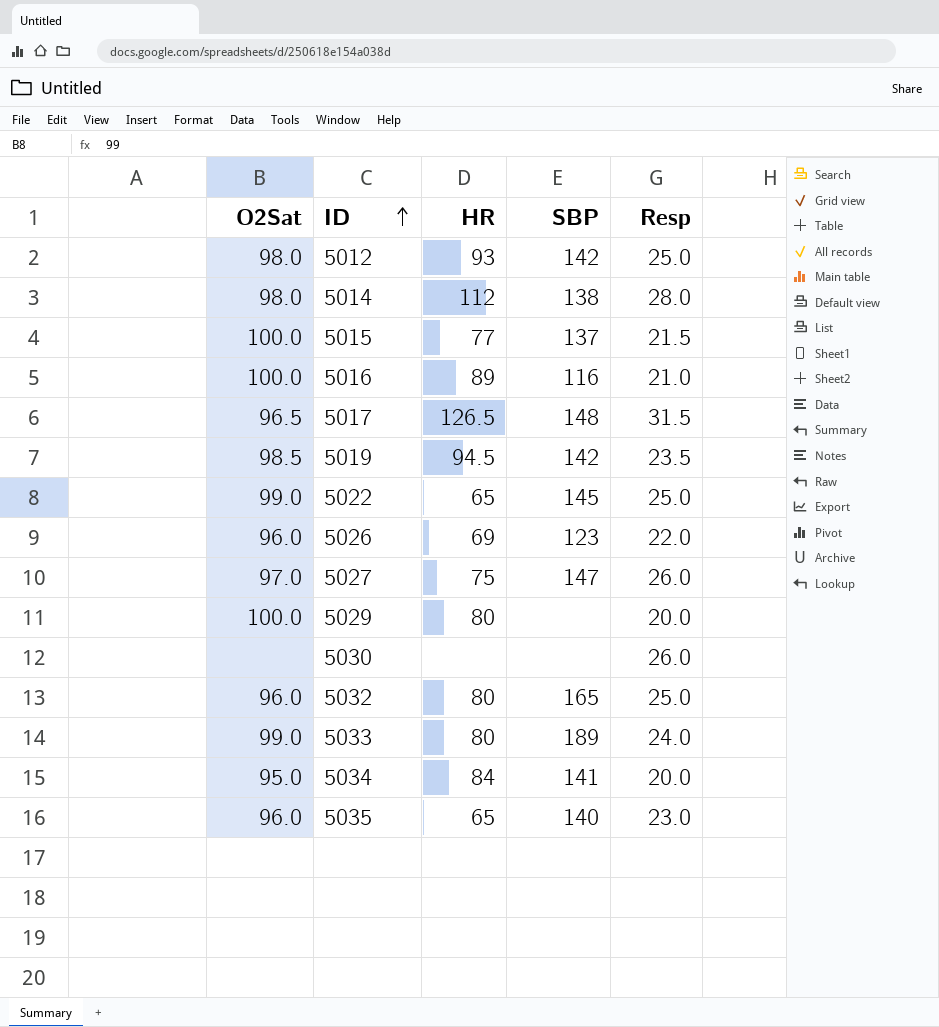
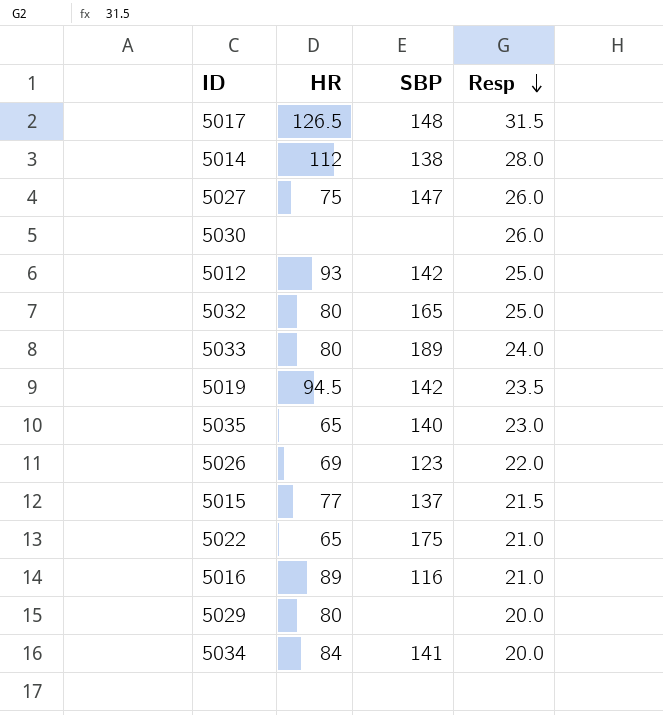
row order: ID ascending -> Resp descending
column O2Sat | position: 1 -> none
5022 | SBP: 145 -> 175
5022 | Resp: 25.0 -> 21.0

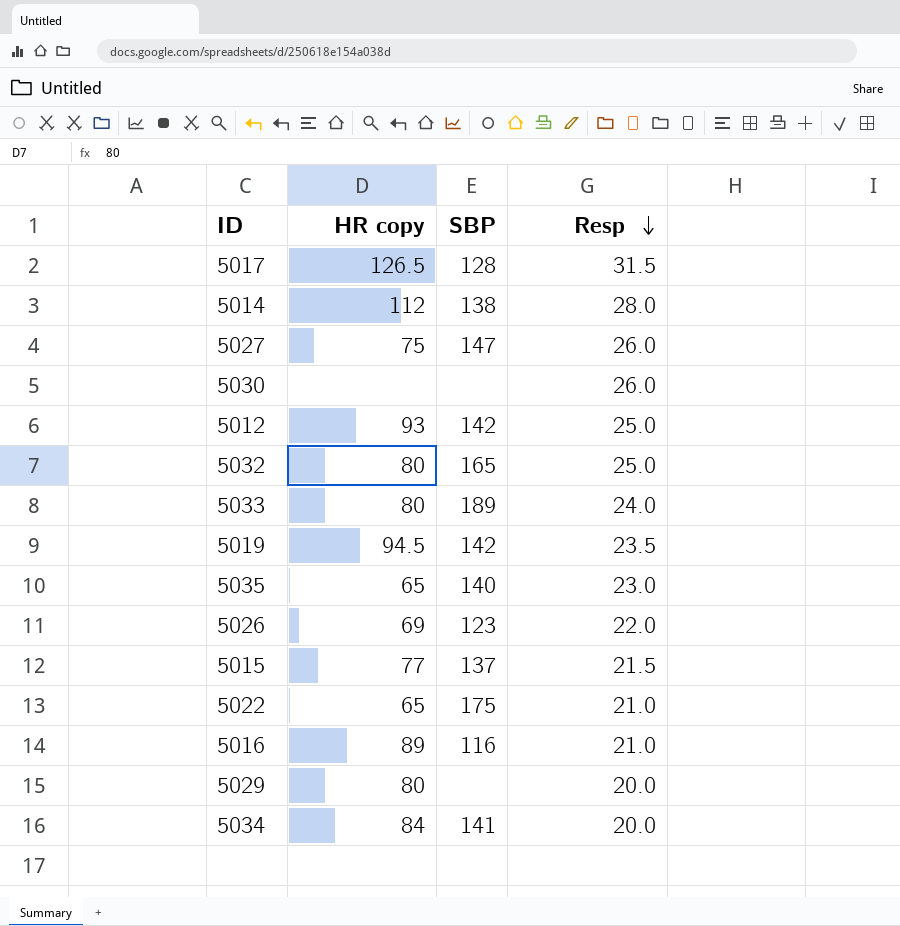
column name: HR -> HR copy
5017 | SBP: 148 -> 128

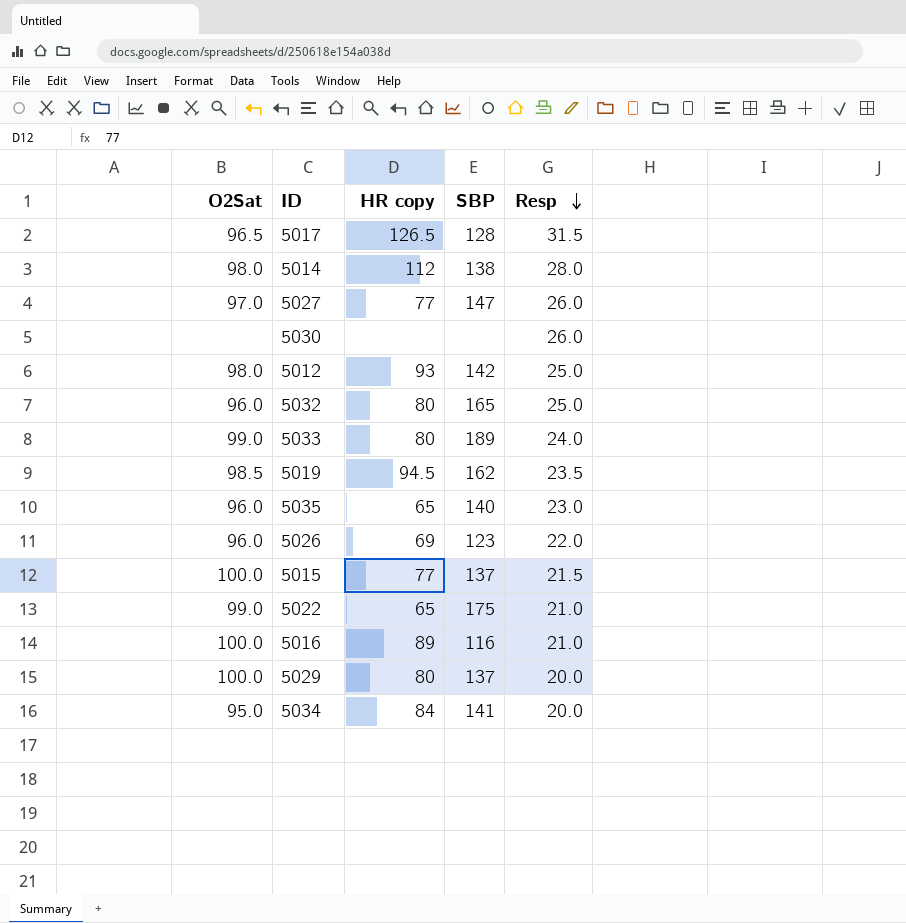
column O2Sat | position: none -> 1
5027 | HR copy: 75 -> 77
5019 | SBP: 142 -> 162
5029 | SBP: none -> 137

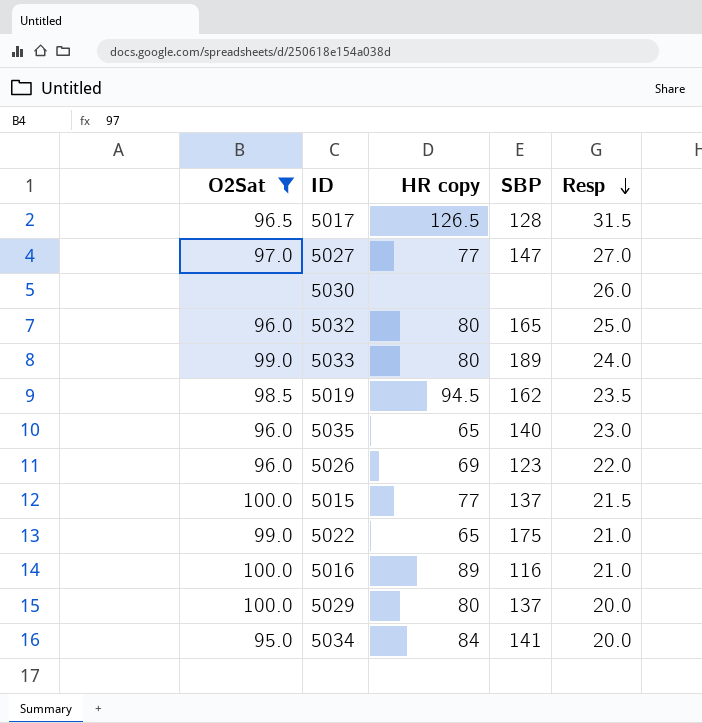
filter: none -> O2Sat != 98.0
5027 | Resp: 26.0 -> 27.0

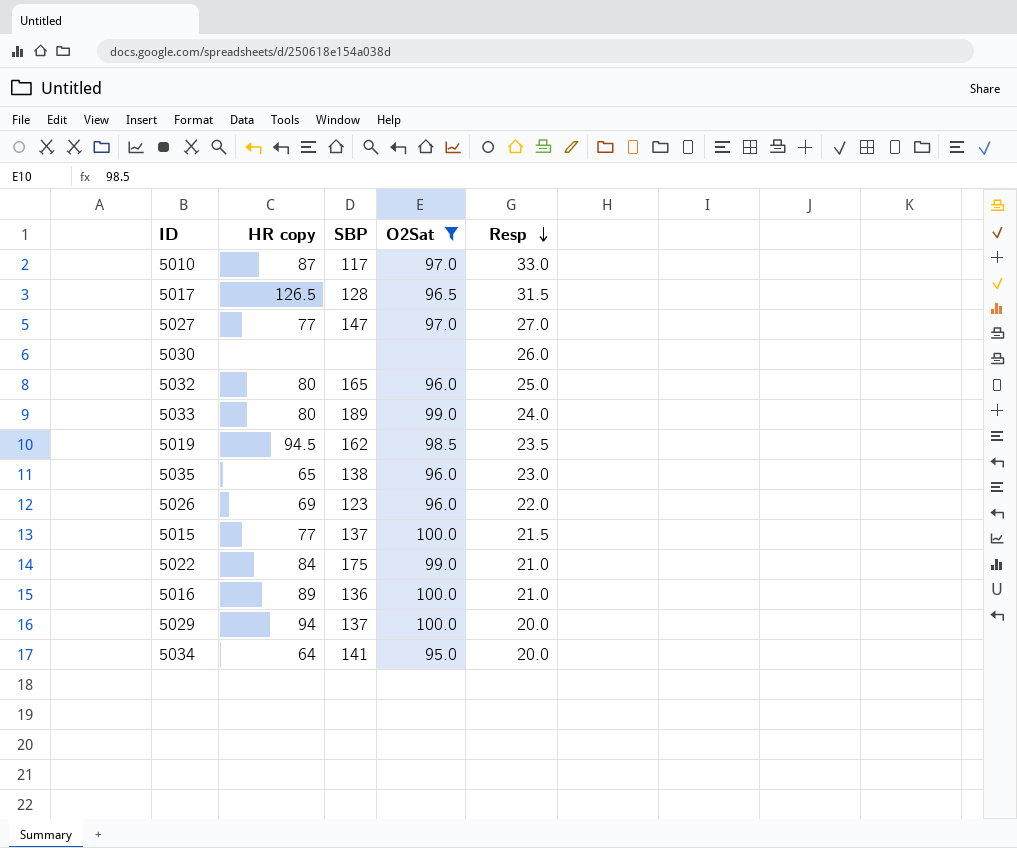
column O2Sat | position: 1 -> 4
row 5010: none -> 87 | 117 | 97.0 | 33.0
5035 | SBP: 140 -> 138
5022 | HR copy: 65 -> 84
5016 | SBP: 116 -> 136
5029 | HR copy: 80 -> 94
5034 | HR copy: 84 -> 64

